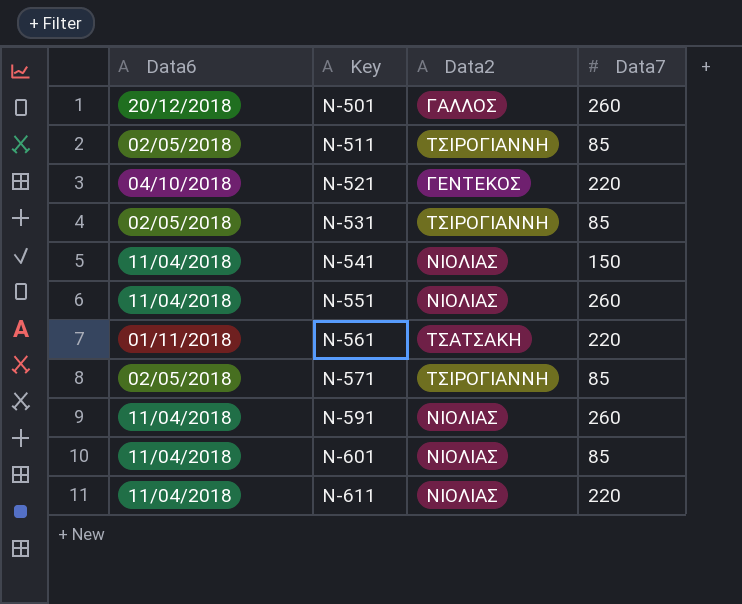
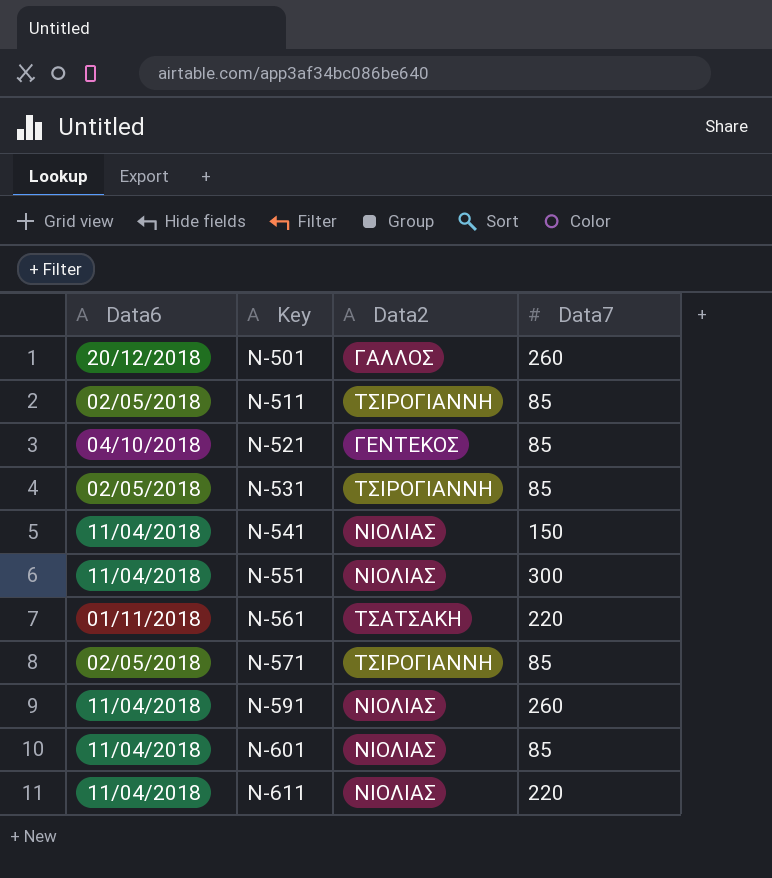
N-521 | Data7: 220 -> 85
N-551 | Data7: 260 -> 300

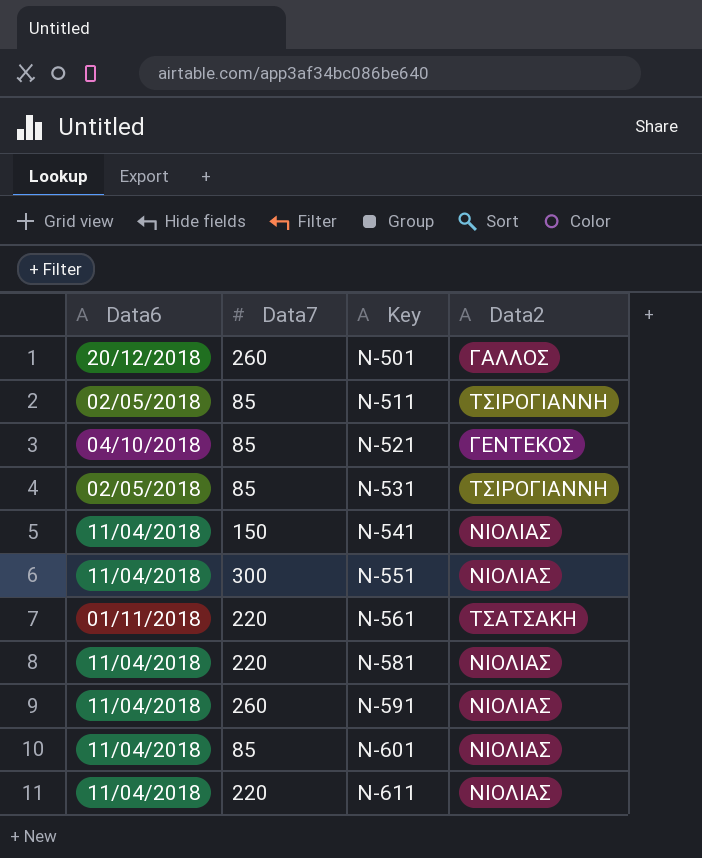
column Data7 | position: 4 -> 2
row N-571: 02/05/2018 | ΤΣΙΡΟΓΙΑΝΝΗ | 85 -> none
row N-581: none -> 11/04/2018 | 220 | ΝΙΟΛΙΑΣ

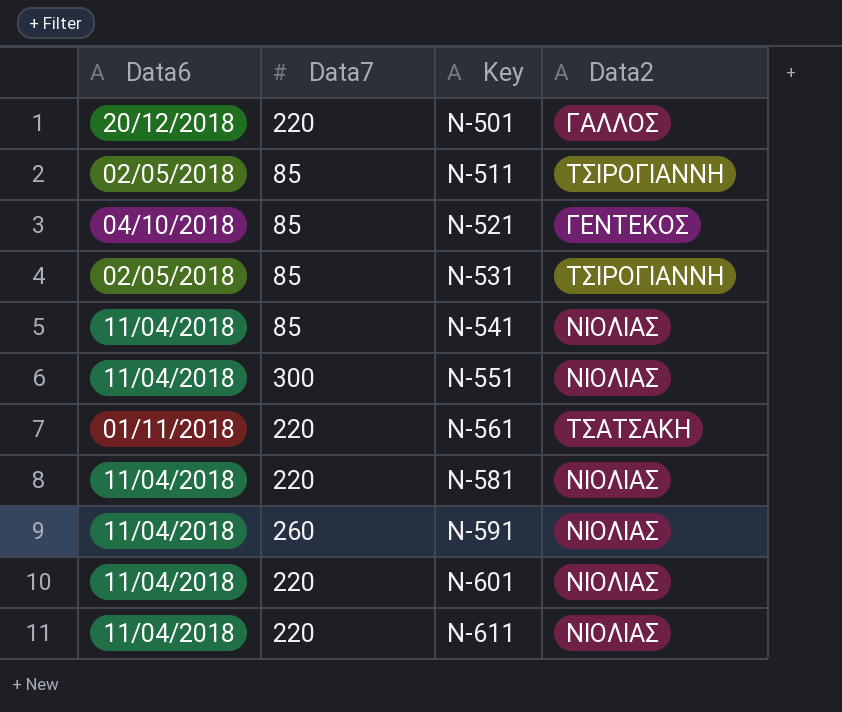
N-501 | Data7: 260 -> 220
N-541 | Data7: 150 -> 85
N-601 | Data7: 85 -> 220

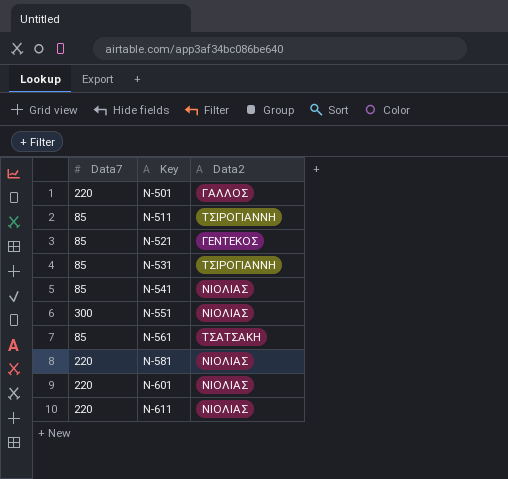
column Data6 | position: 1 -> none
row N-591: 11/04/2018 | 260 | ΝΙΟΛΙΑΣ -> none
N-561 | Data7: 220 -> 85

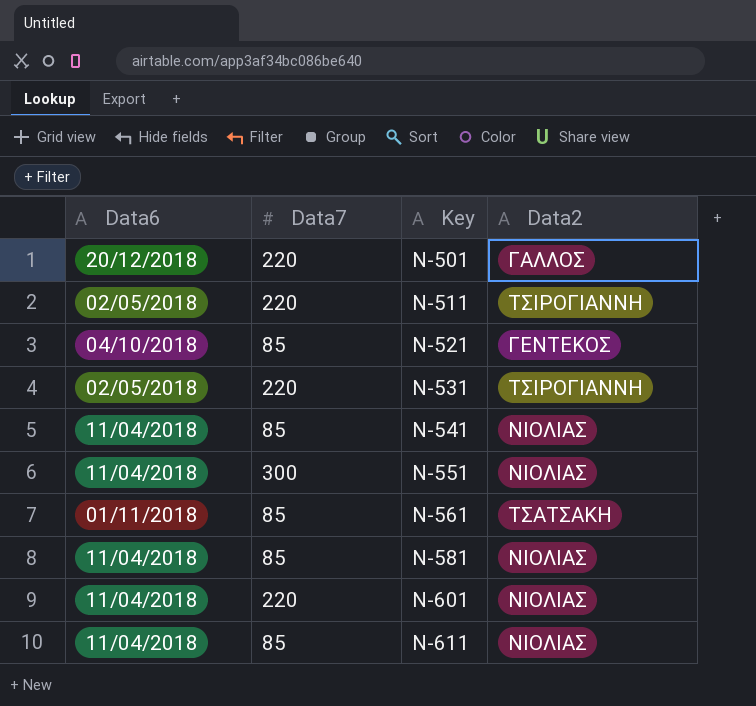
column Data6 | position: none -> 1
N-511 | Data7: 85 -> 220
N-531 | Data7: 85 -> 220
N-581 | Data7: 220 -> 85
N-611 | Data7: 220 -> 85

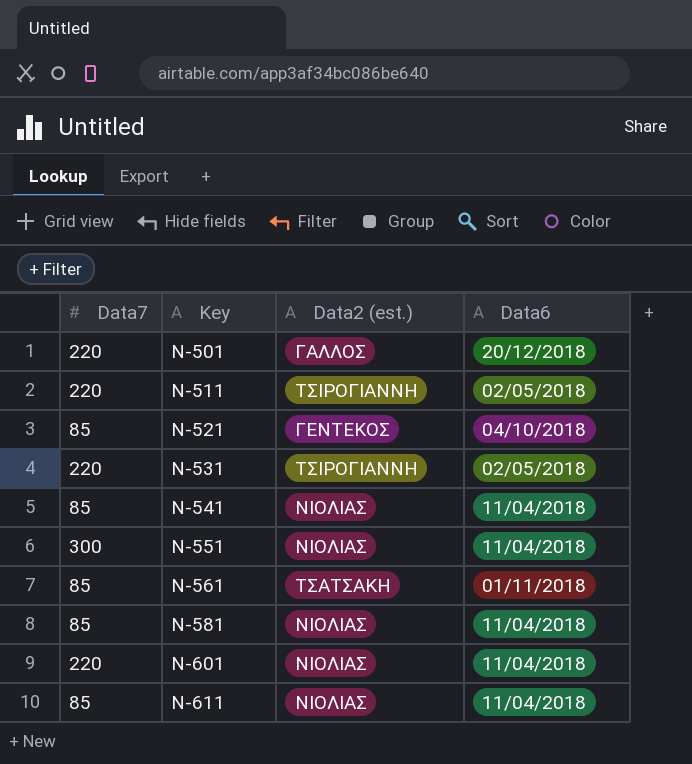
column name: Data2 -> Data2 (est.)
column Data6 | position: 1 -> 4

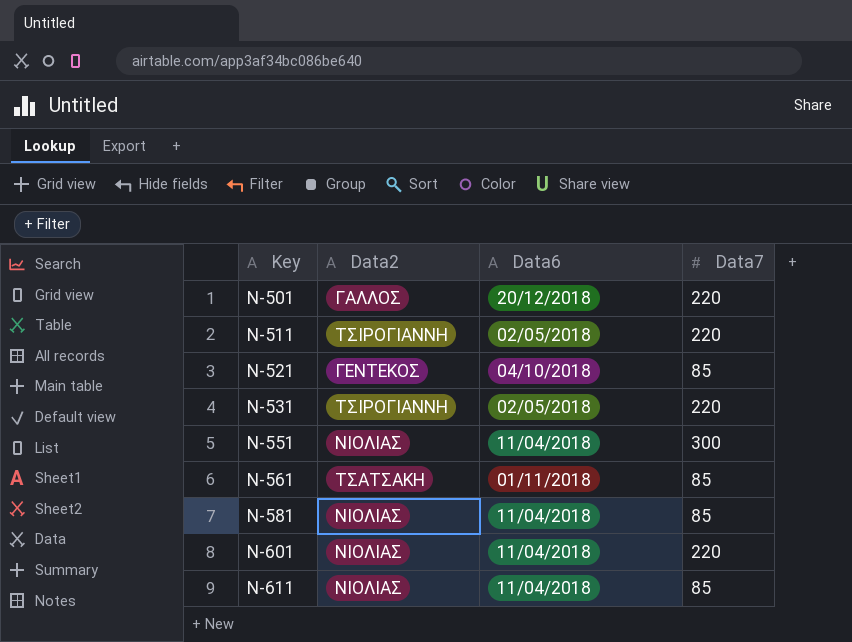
column name: Data2 (est.) -> Data2
column Data7 | position: 1 -> 4
row N-541: 85 | ΝΙΟΛΙΑΣ | 11/04/2018 -> none

